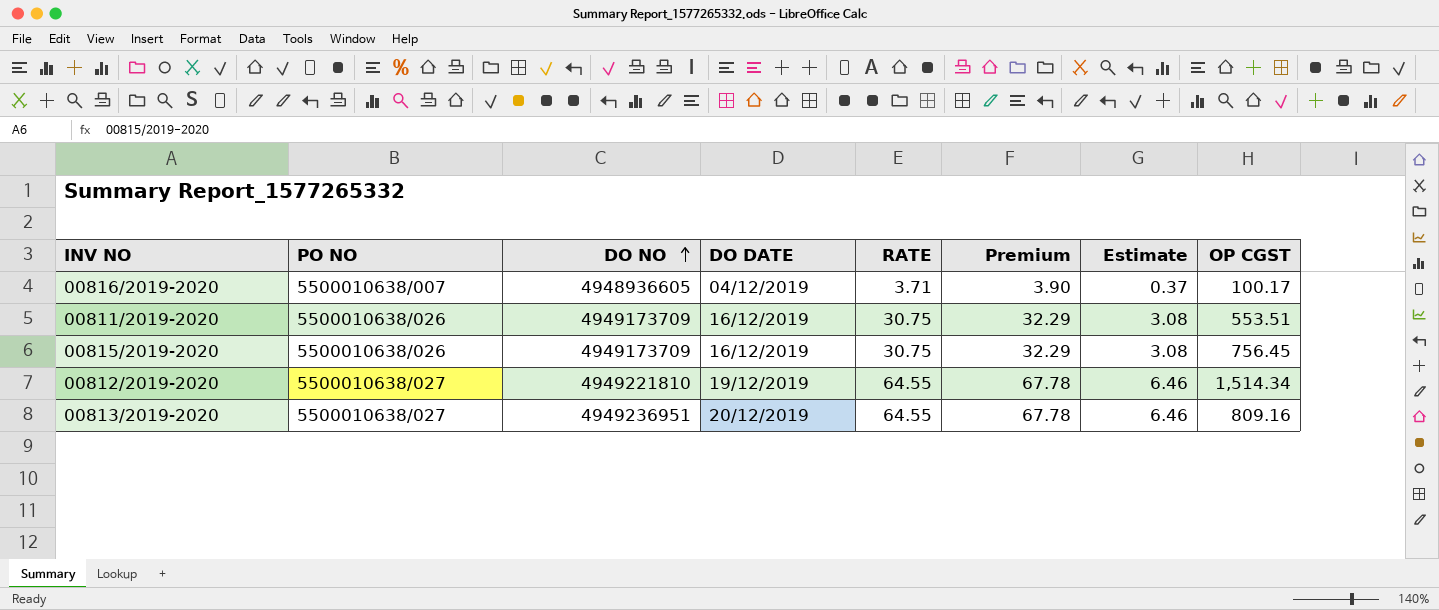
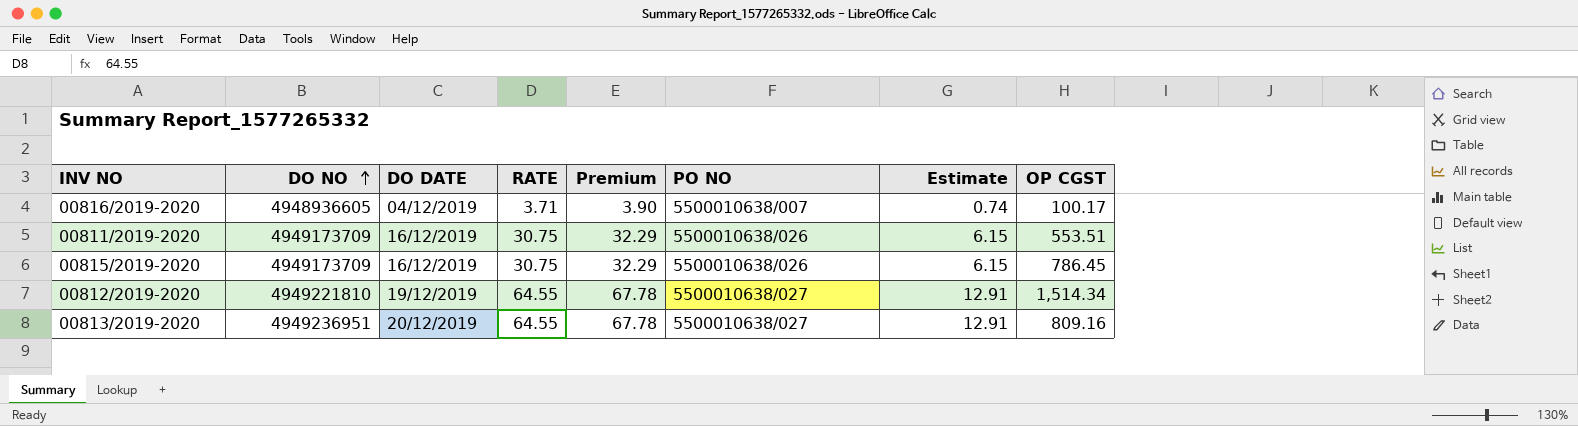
column PO NO | position: 2 -> 6
column Estimate | formula: [RATE] * 0.1 -> [RATE] * 0.2
00815/2019-2020 | OP CGST: 756.45 -> 786.45

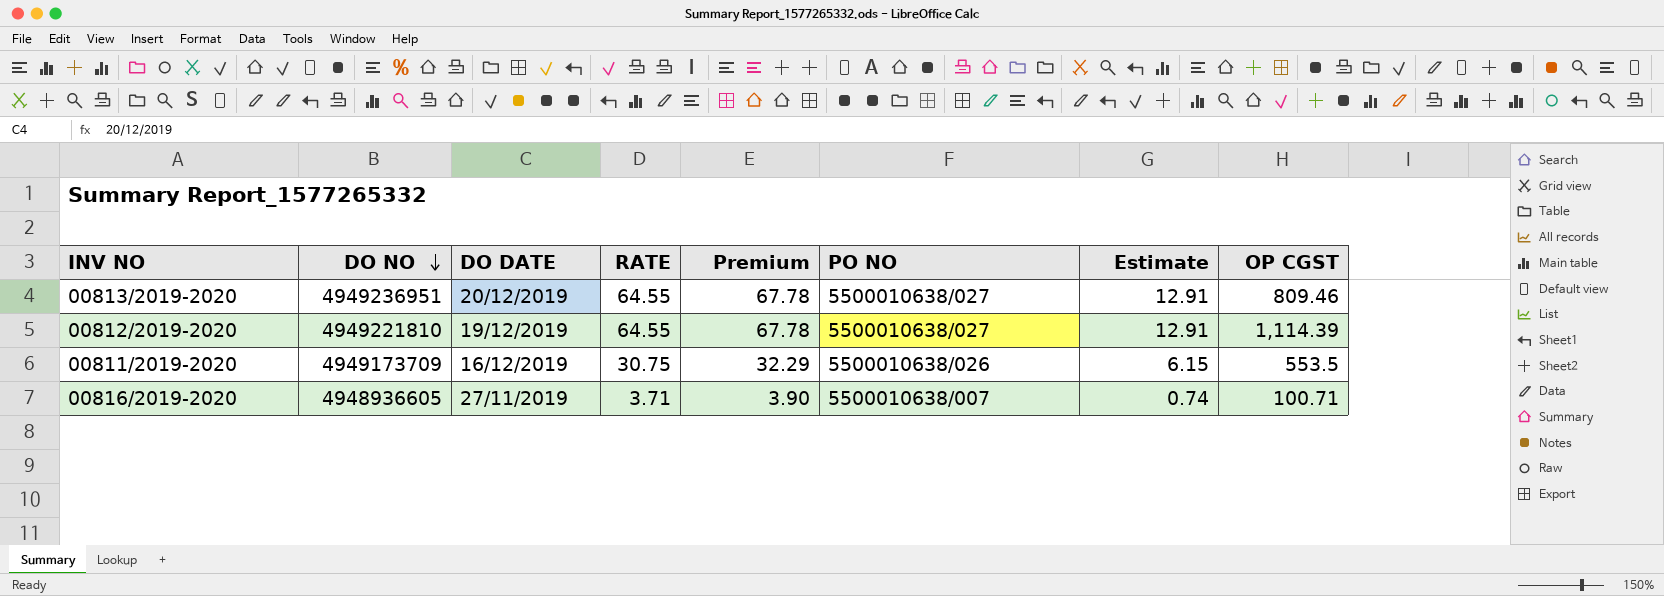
row order: DO NO ascending -> DO NO descending
row 00815/2019-2020: 4949173709 | 16/12/2019 | 30.75 | 32.29 | 5500010638/026 | 6.15 | 786.45 -> none
00813/2019-2020 | OP CGST: 809.16 -> 809.46
00812/2019-2020 | OP CGST: 1,514.34 -> 1,114.39
00811/2019-2020 | OP CGST: 553.51 -> 553.5
00816/2019-2020 | DO DATE: 04/12/2019 -> 27/11/2019
00816/2019-2020 | OP CGST: 100.17 -> 100.71

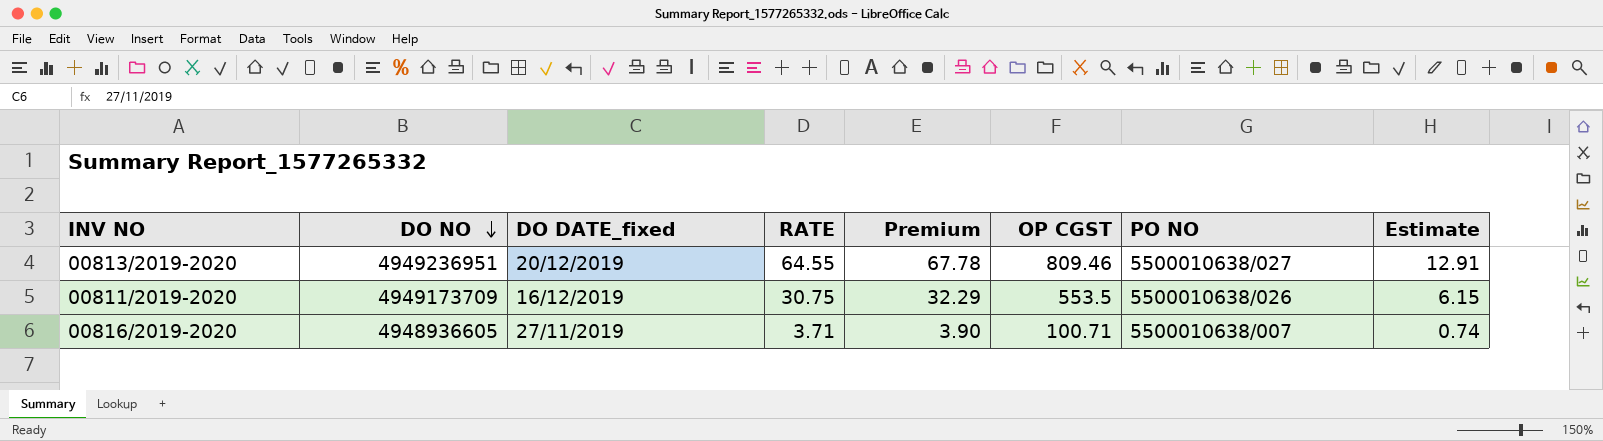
column name: DO DATE -> DO DATE_fixed
column OP CGST | position: 8 -> 6
row 00812/2019-2020: 4949221810 | 19/12/2019 | 64.55 | 67.78 | 5500010638/027 | 12.91 | 1,114.39 -> none

